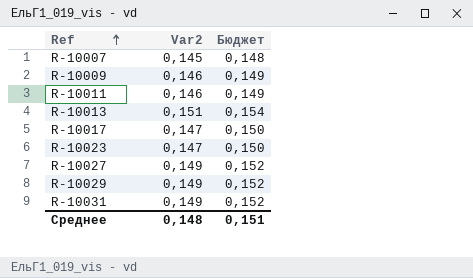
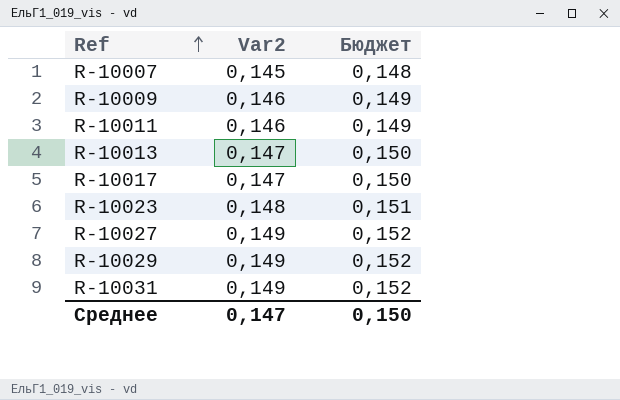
R-10013 | Var2: 0,151 -> 0,147
R-10013 | Бюджет: 0,154 -> 0,150
R-10023 | Var2: 0,147 -> 0,148
R-10023 | Бюджет: 0,150 -> 0,151
Среднее | Var2: 0,148 -> 0,147
Среднее | Бюджет: 0,151 -> 0,150

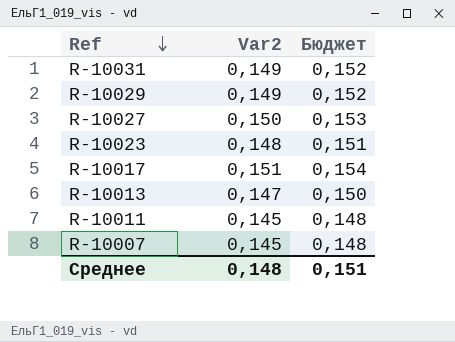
row order: Ref ascending -> Ref descending
row R-10009: 0,146 | 0,149 -> none
R-10027 | Var2: 0,149 -> 0,150
R-10027 | Бюджет: 0,152 -> 0,153
R-10017 | Var2: 0,147 -> 0,151
R-10017 | Бюджет: 0,150 -> 0,154
R-10011 | Var2: 0,146 -> 0,145
R-10011 | Бюджет: 0,149 -> 0,148
Среднее | Var2: 0,147 -> 0,148
Среднее | Бюджет: 0,150 -> 0,151

